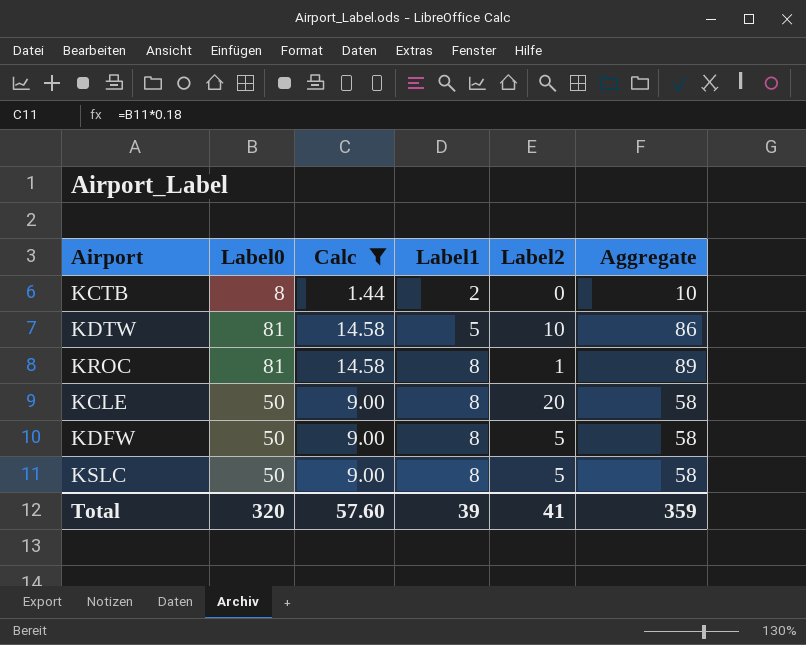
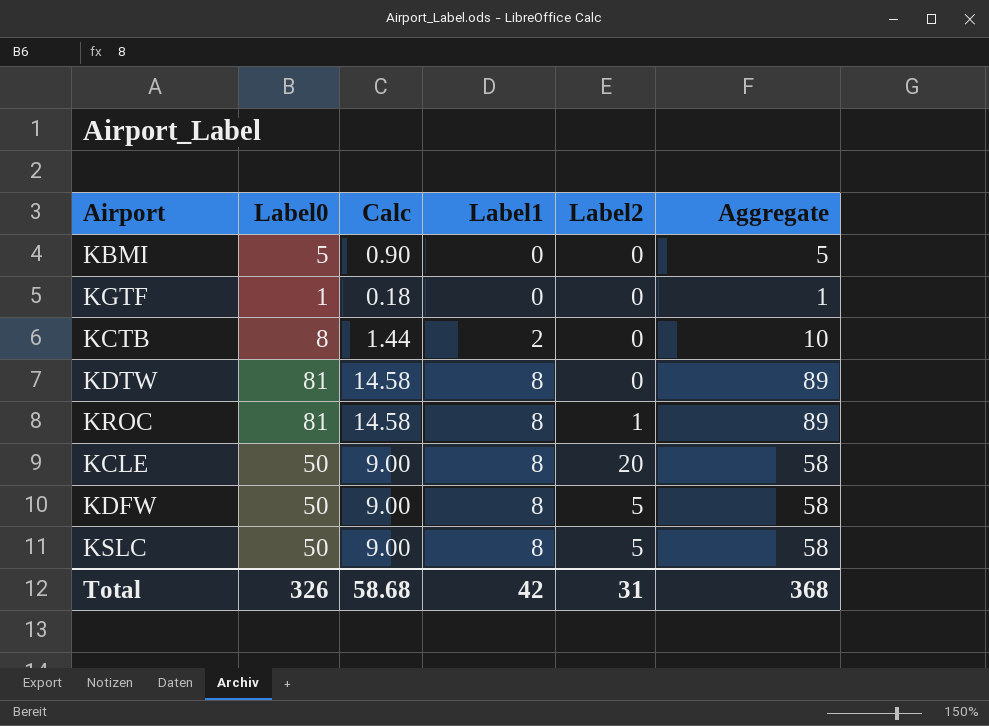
filter: Calc >= 1.44 -> none
KDTW | Label1: 5 -> 8
KDTW | Label2: 10 -> 0
KDTW | Aggregate: 86 -> 89
Total | Label0: 320 -> 326
Total | Calc: 57.60 -> 58.68
Total | Label1: 39 -> 42
Total | Label2: 41 -> 31
Total | Aggregate: 359 -> 368

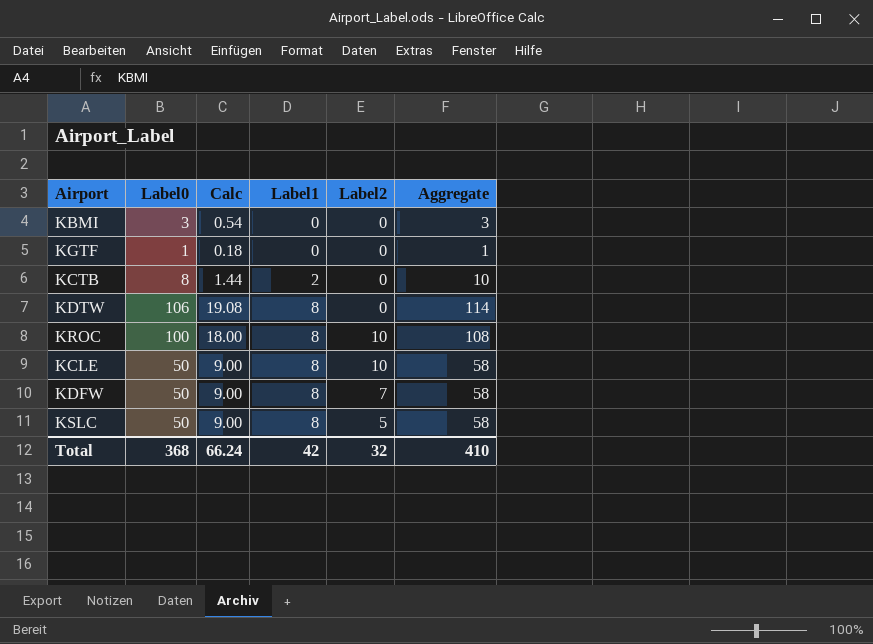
KBMI | Label0: 5 -> 3
KBMI | Calc: 0.90 -> 0.54
KBMI | Aggregate: 5 -> 3
KDTW | Label0: 81 -> 106
KDTW | Calc: 14.58 -> 19.08
KDTW | Aggregate: 89 -> 114
KROC | Label0: 81 -> 100
KROC | Calc: 14.58 -> 18.00
KROC | Label2: 1 -> 10
KROC | Aggregate: 89 -> 108
KCLE | Label2: 20 -> 10
KDFW | Label2: 5 -> 7
Total | Label0: 326 -> 368
Total | Calc: 58.68 -> 66.24
Total | Label2: 31 -> 32
Total | Aggregate: 368 -> 410

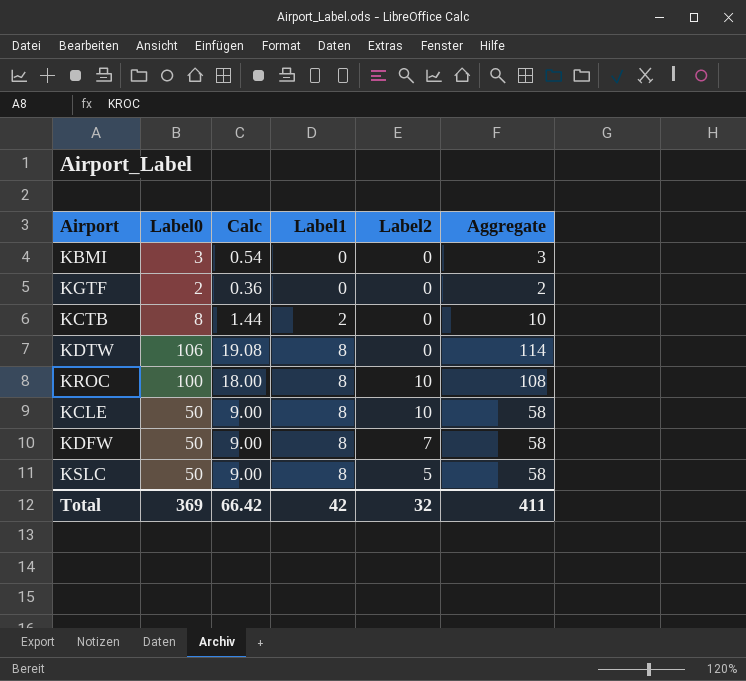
KGTF | Label0: 1 -> 2
KGTF | Calc: 0.18 -> 0.36
KGTF | Aggregate: 1 -> 2
Total | Label0: 368 -> 369
Total | Calc: 66.24 -> 66.42
Total | Aggregate: 410 -> 411

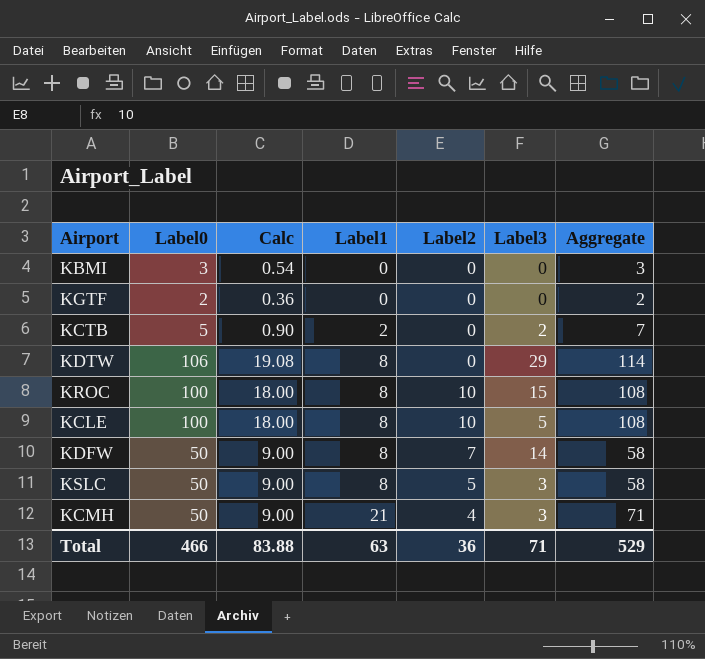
column Label3 | position: none -> 6
KCTB | Label0: 8 -> 5
KCTB | Calc: 1.44 -> 0.90
KCTB | Aggregate: 10 -> 7
KCLE | Label0: 50 -> 100
KCLE | Calc: 9.00 -> 18.00
KCLE | Aggregate: 58 -> 108
row KCMH: none -> 50 | 9.00 | 21 | 4 | 3 | 71
Total | Label0: 369 -> 466
Total | Calc: 66.42 -> 83.88
Total | Label1: 42 -> 63
Total | Label2: 32 -> 36
Total | Aggregate: 411 -> 529

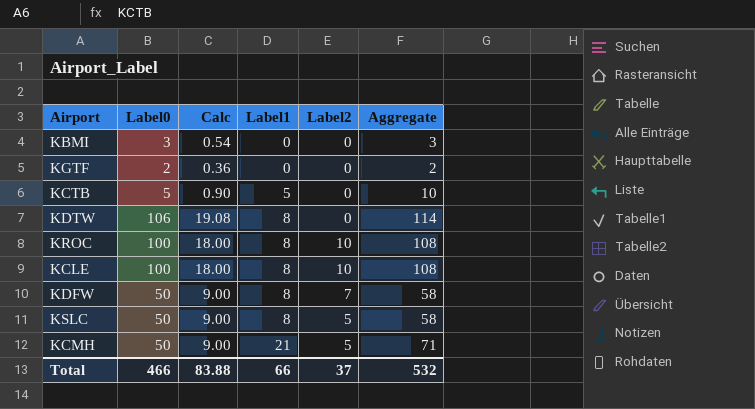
column Label3 | position: 6 -> none
KCTB | Label1: 2 -> 5
KCTB | Aggregate: 7 -> 10
KCMH | Label2: 4 -> 5
Total | Label1: 63 -> 66
Total | Label2: 36 -> 37
Total | Aggregate: 529 -> 532

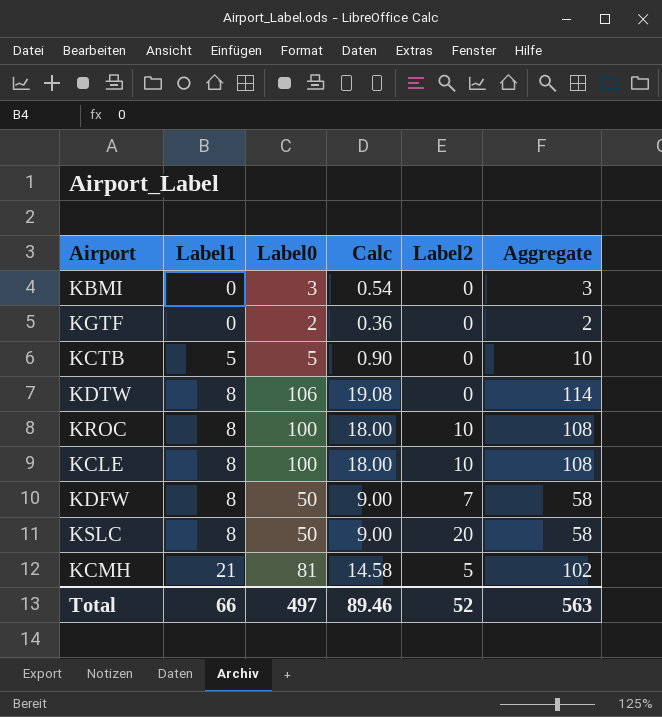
column Label1 | position: 4 -> 2
KSLC | Label2: 5 -> 20
KCMH | Label0: 50 -> 81
KCMH | Calc: 9.00 -> 14.58
KCMH | Aggregate: 71 -> 102
Total | Label0: 466 -> 497
Total | Calc: 83.88 -> 89.46
Total | Label2: 37 -> 52
Total | Aggregate: 532 -> 563

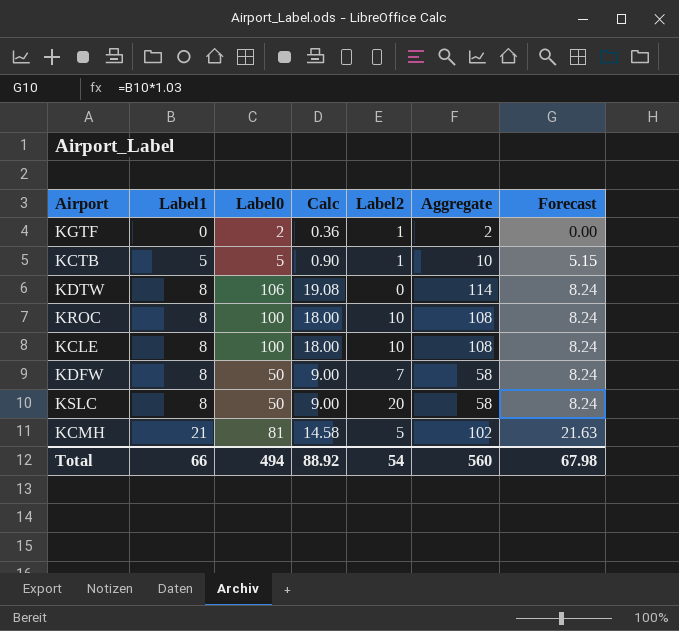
column Forecast | formula: none -> [Label1] * 1.03
row KBMI: 0 | 3 | 0.54 | 0 | 3 -> none
KGTF | Label2: 0 -> 1
KCTB | Label2: 0 -> 1
Total | Label0: 497 -> 494
Total | Calc: 89.46 -> 88.92
Total | Label2: 52 -> 54
Total | Aggregate: 563 -> 560

